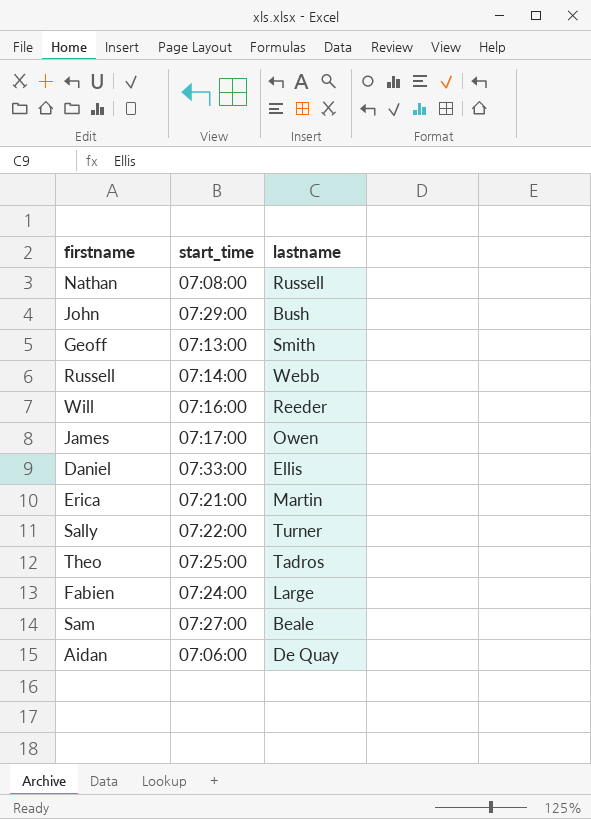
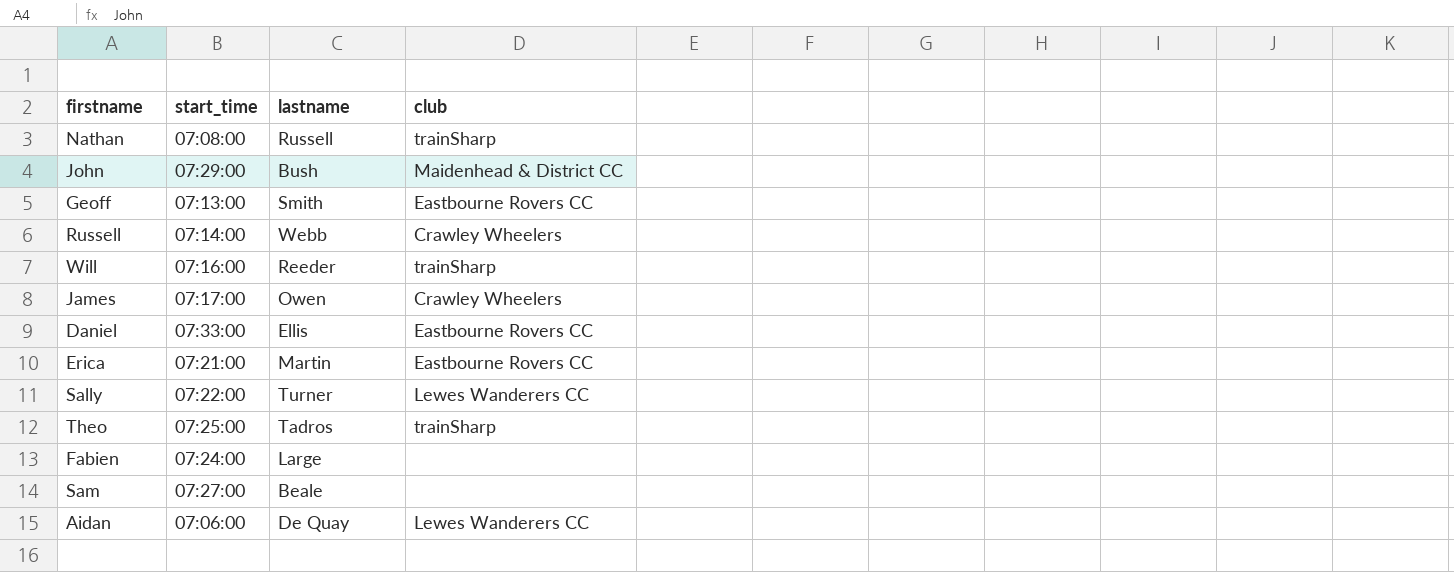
column club | position: none -> 4

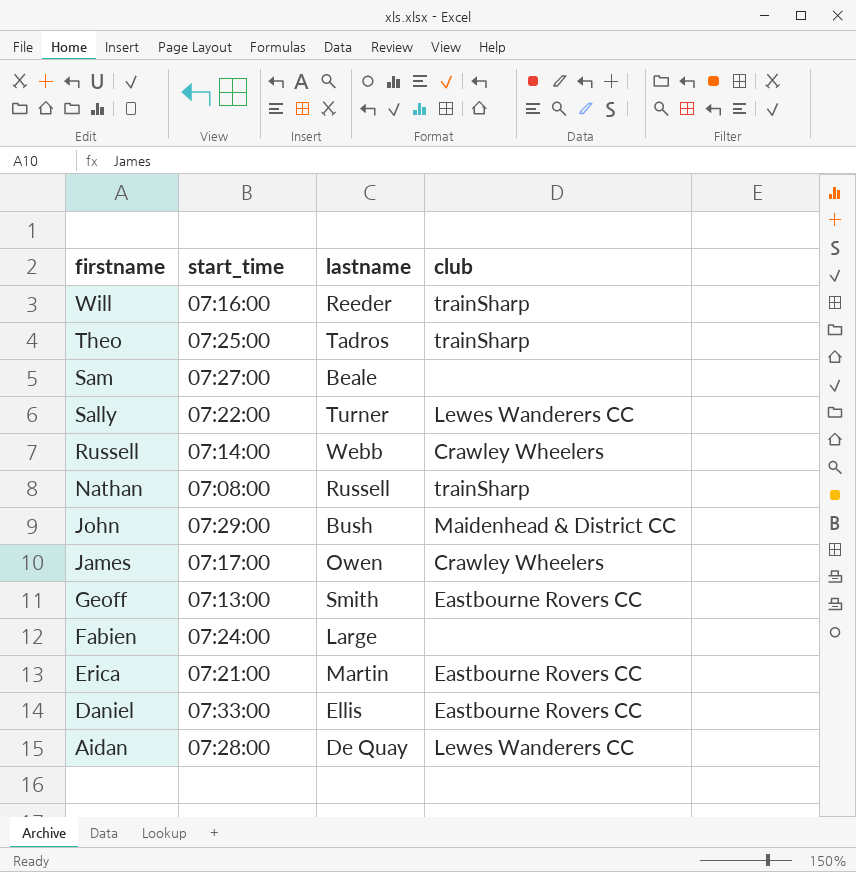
row order: none -> firstname descending
Aidan | start_time: 07:06:00 -> 07:28:00

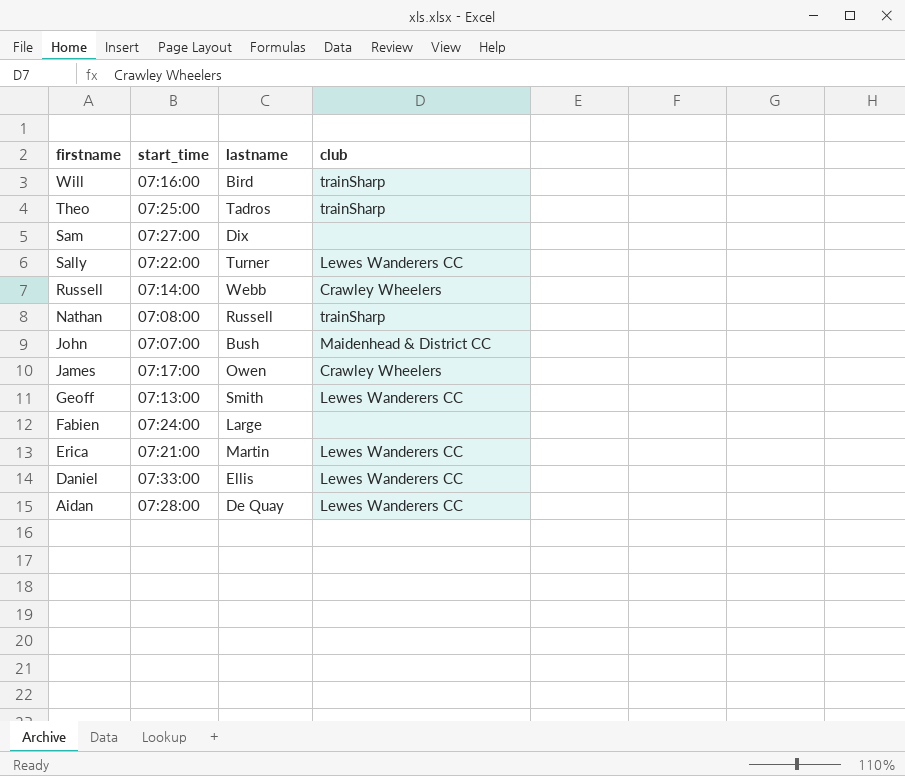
Will | lastname: Reeder -> Bird
Sam | lastname: Beale -> Dix
John | start_time: 07:29:00 -> 07:07:00
Geoff | club: Eastbourne Rovers CC -> Lewes Wanderers CC
Erica | club: Eastbourne Rovers CC -> Lewes Wanderers CC
Daniel | club: Eastbourne Rovers CC -> Lewes Wanderers CC

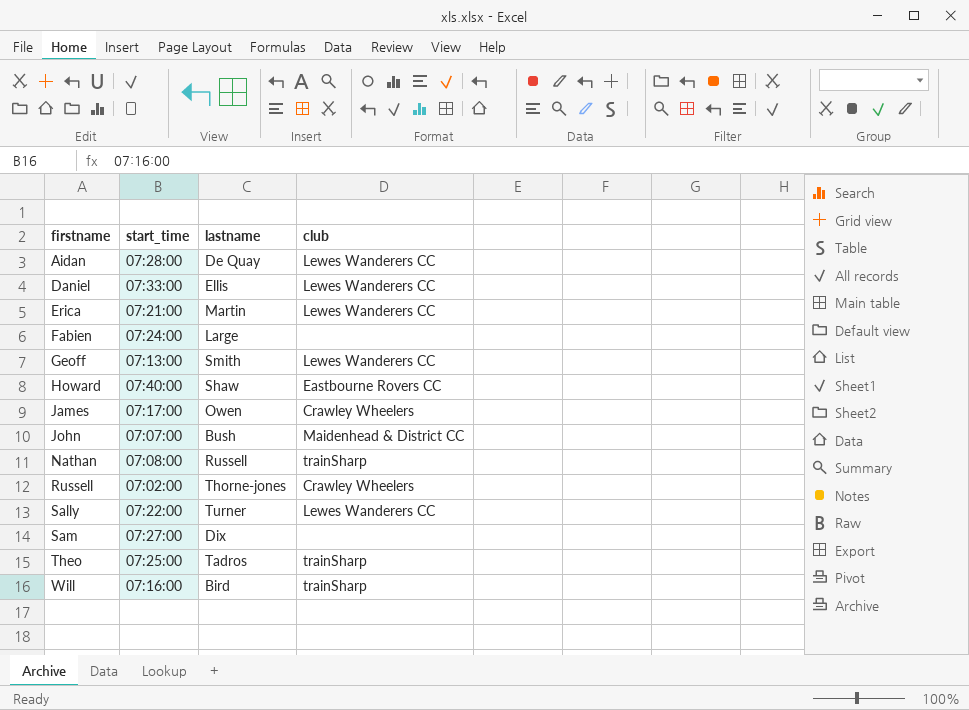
row order: firstname descending -> firstname ascending
row Howard: none -> 07:40:00 | Shaw | Eastbourne Rovers CC
Russell | start_time: 07:14:00 -> 07:02:00
Russell | lastname: Webb -> Thorne-jones

